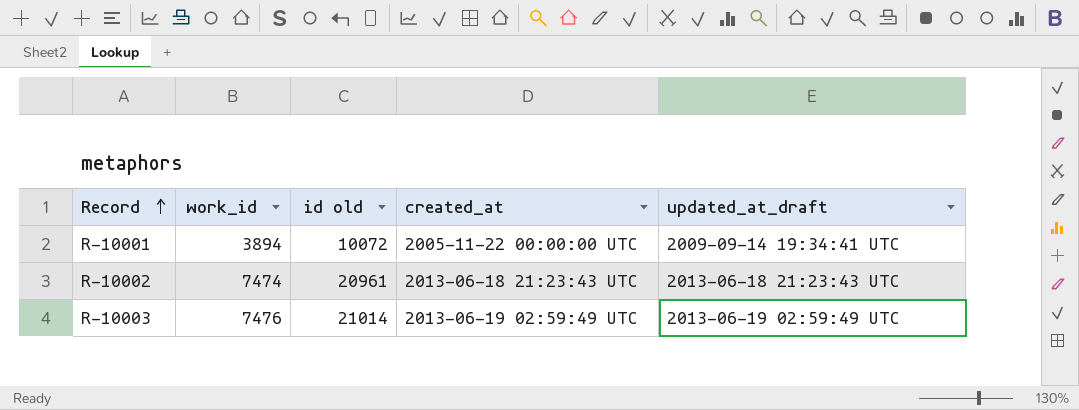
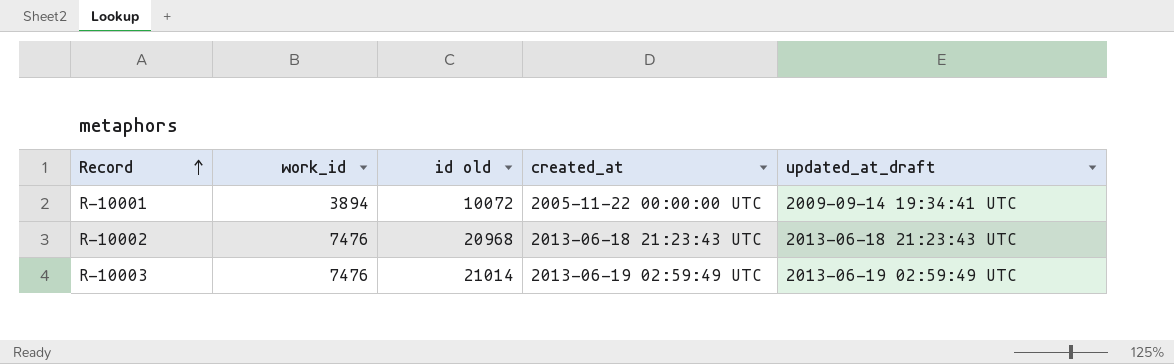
R-10002 | work_id: 7474 -> 7476
R-10002 | id old: 20961 -> 20968

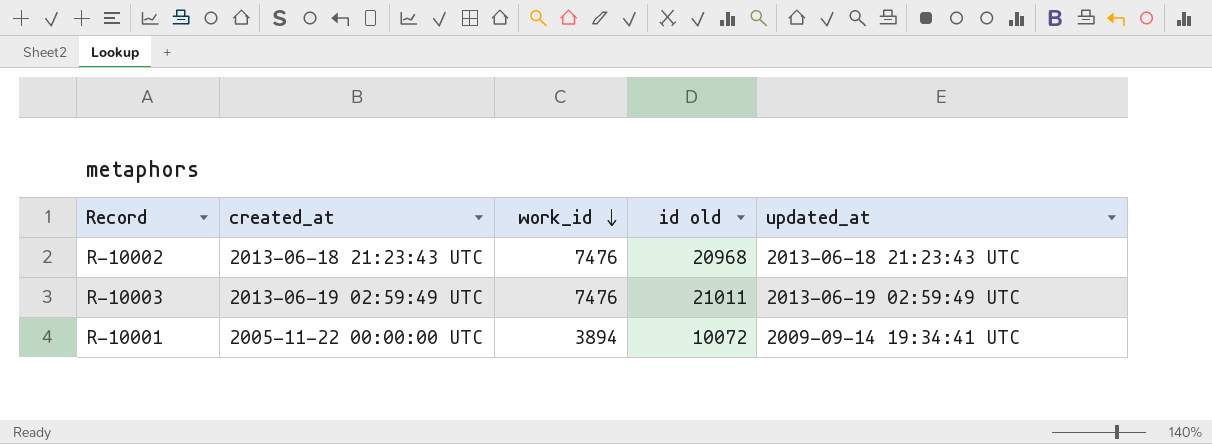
row order: Record ascending -> work_id descending
column created_at | position: 4 -> 2
column name: updated_at_draft -> updated_at
R-10003 | id old: 21014 -> 21011

